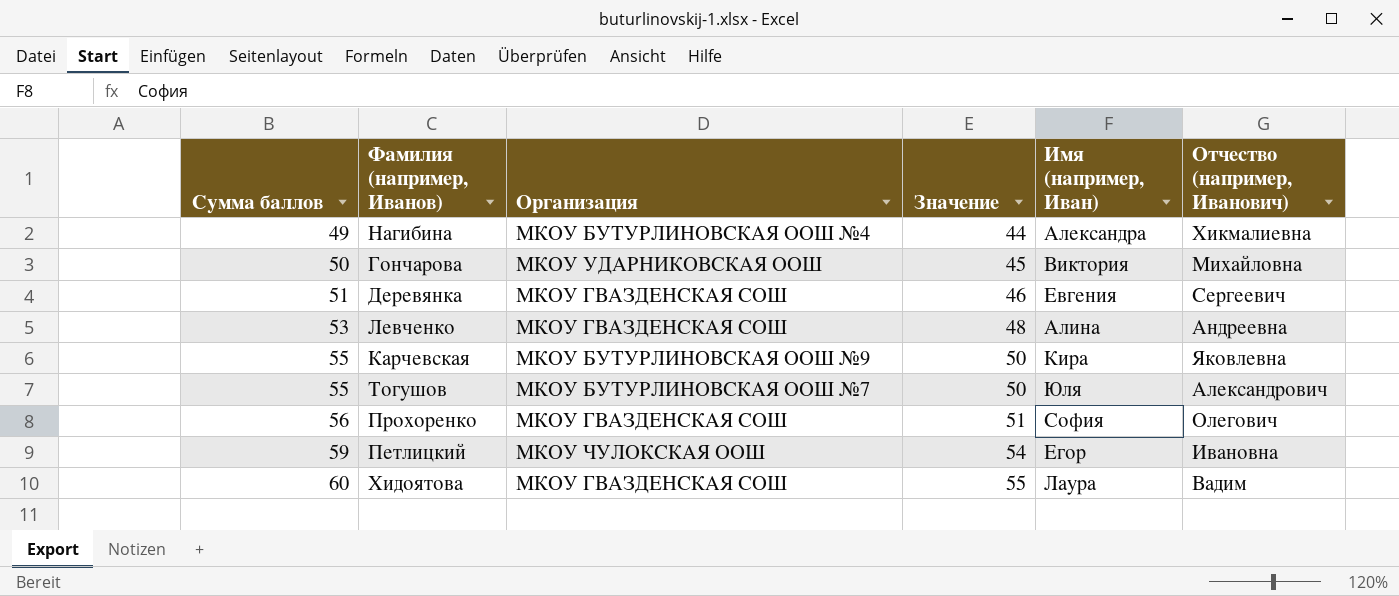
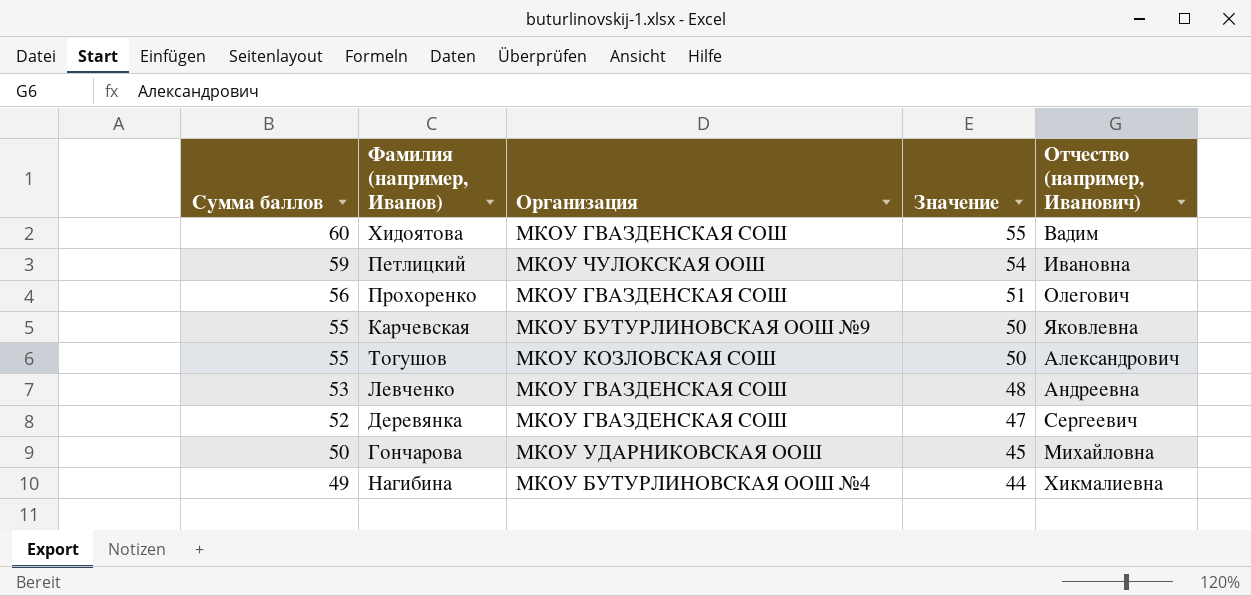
row order: Сумма баллов ascending -> Сумма баллов descending
column Имя (например, Иван) | position: 5 -> none
Тогушов | Организация: МКОУ БУТУРЛИНОВСКАЯ ООШ №7 -> МКОУ КОЗЛОВСКАЯ СОШ
Деревянка | Сумма баллов: 51 -> 52
Деревянка | Значение: 46 -> 47

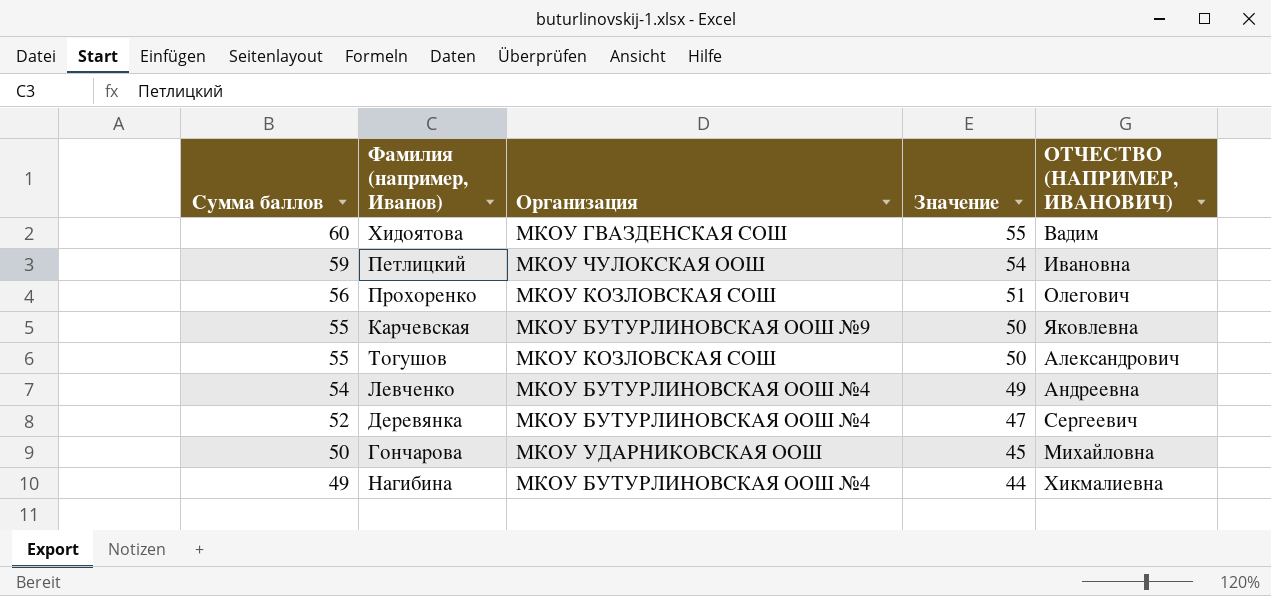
column name: Отчество (например, Иванович) -> ОТЧЕСТВО (НАПРИМЕР, ИВАНОВИЧ)
Прохоренко | Организация: МКОУ ГВАЗДЕНСКАЯ СОШ -> МКОУ КОЗЛОВСКАЯ СОШ
Левченко | Сумма баллов: 53 -> 54
Левченко | Организация: МКОУ ГВАЗДЕНСКАЯ СОШ -> МКОУ БУТУРЛИНОВСКАЯ ООШ №4
Левченко | Значение: 48 -> 49
Деревянка | Организация: МКОУ ГВАЗДЕНСКАЯ СОШ -> МКОУ БУТУРЛИНОВСКАЯ ООШ №4

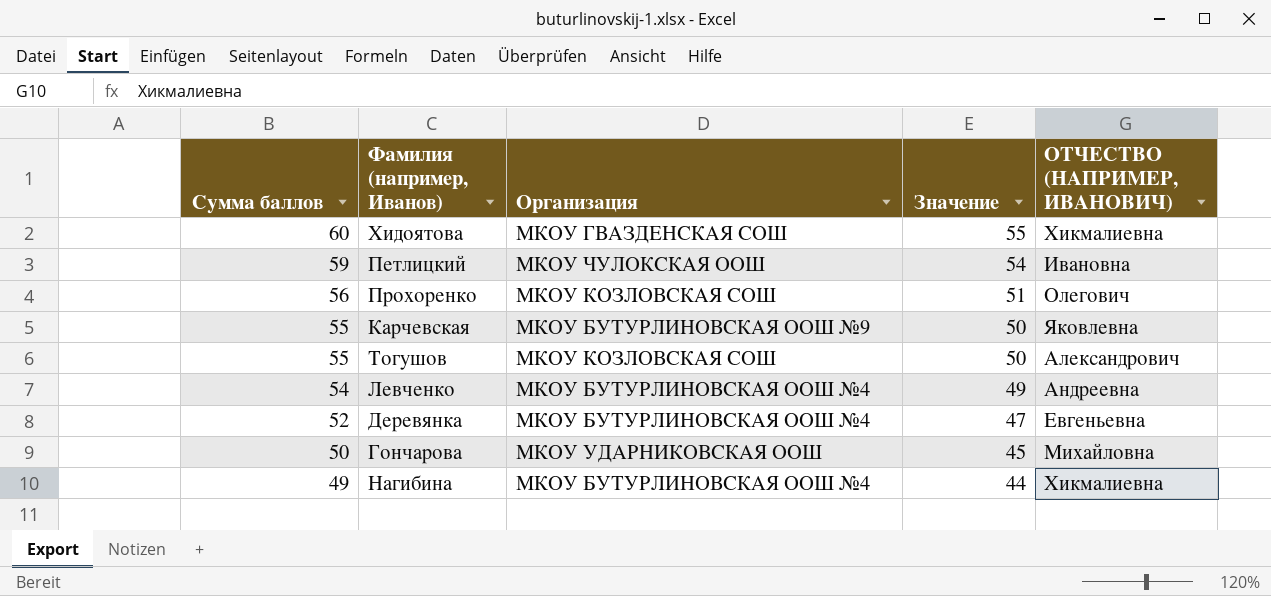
Хидоятова | ОТЧЕСТВО (НАПРИМЕР, ИВАНОВИЧ): Вадим -> Хикмалиевна
Деревянка | ОТЧЕСТВО (НАПРИМЕР, ИВАНОВИЧ): Сергеевич -> Евгеньевна

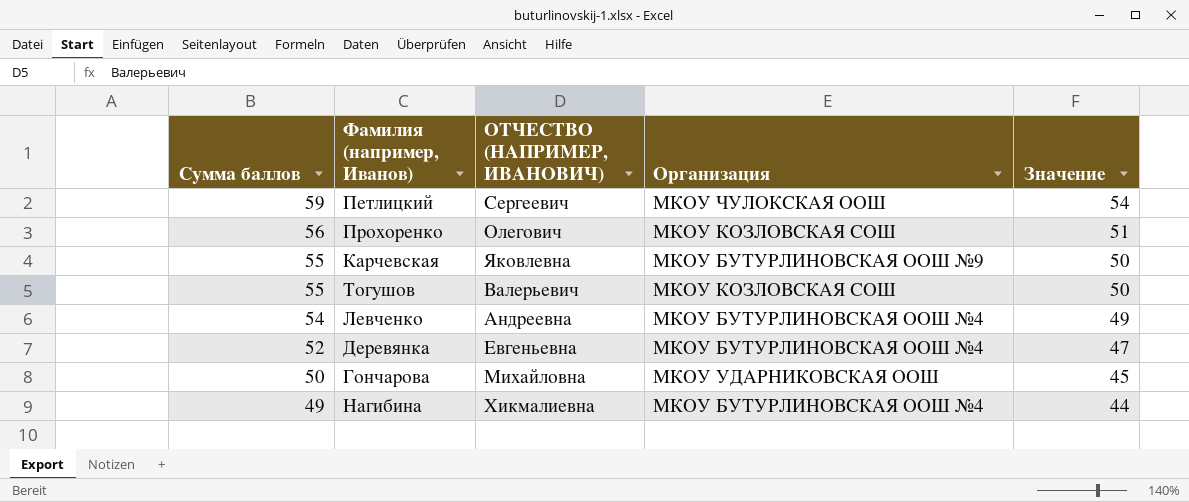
column ОТЧЕСТВО (НАПРИМЕР, ИВАНОВИЧ) | position: 5 -> 3
row Хидоятова: 60 | МКОУ ГВАЗДЕНСКАЯ СОШ | 55 | Хикмалиевна -> none
Петлицкий | ОТЧЕСТВО (НАПРИМЕР, ИВАНОВИЧ): Ивановна -> Сергеевич
Тогушов | ОТЧЕСТВО (НАПРИМЕР, ИВАНОВИЧ): Александрович -> Валерьевич

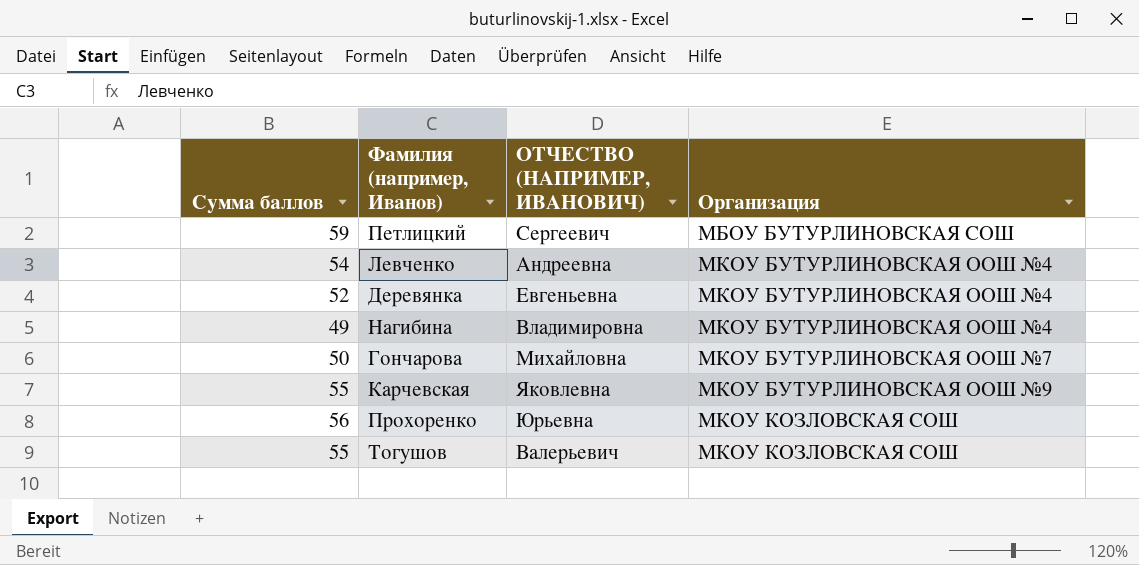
row order: Сумма баллов descending -> Организация ascending
column Значение | formula: [Сумма баллов] - 5 -> none
Петлицкий | Организация: МКОУ ЧУЛОКСКАЯ ООШ -> МБОУ БУТУРЛИНОВСКАЯ СОШ
Нагибина | ОТЧЕСТВО (НАПРИМЕР, ИВАНОВИЧ): Хикмалиевна -> Владимировна
Гончарова | Организация: МКОУ УДАРНИКОВСКАЯ ООШ -> МКОУ БУТУРЛИНОВСКАЯ ООШ №7
Прохоренко | ОТЧЕСТВО (НАПРИМЕР, ИВАНОВИЧ): Олегович -> Юрьевна

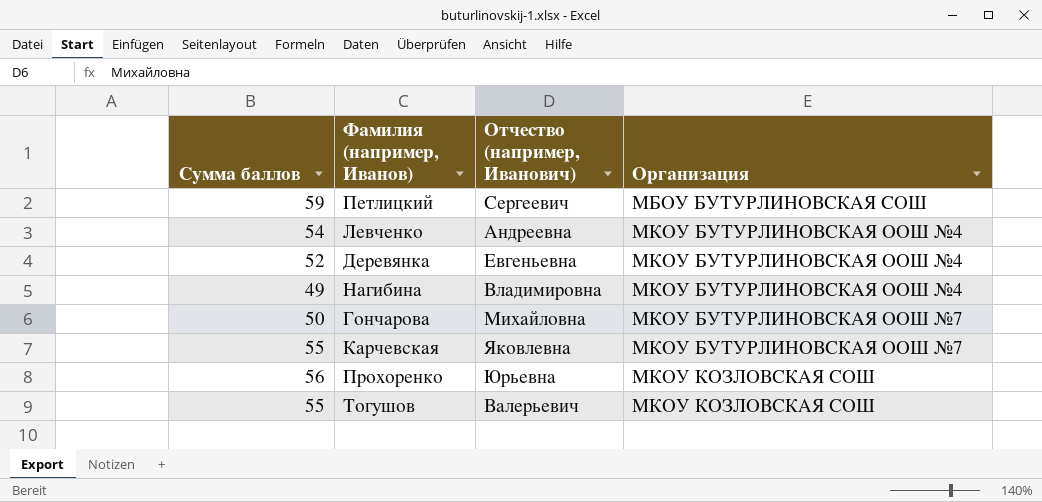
column name: ОТЧЕСТВО (НАПРИМЕР, ИВАНОВИЧ) -> Отчество (например, Иванович)
Карчевская | Организация: МКОУ БУТУРЛИНОВСКАЯ ООШ №9 -> МКОУ БУТУРЛИНОВСКАЯ ООШ №7

